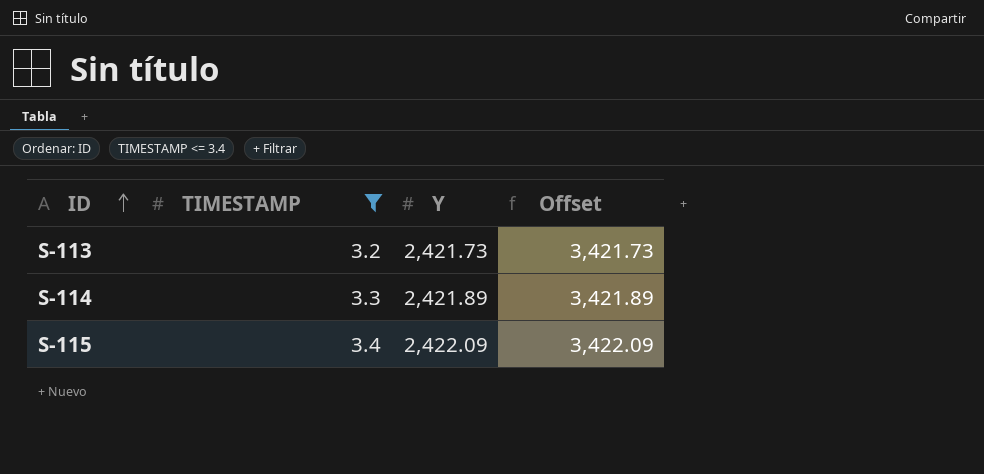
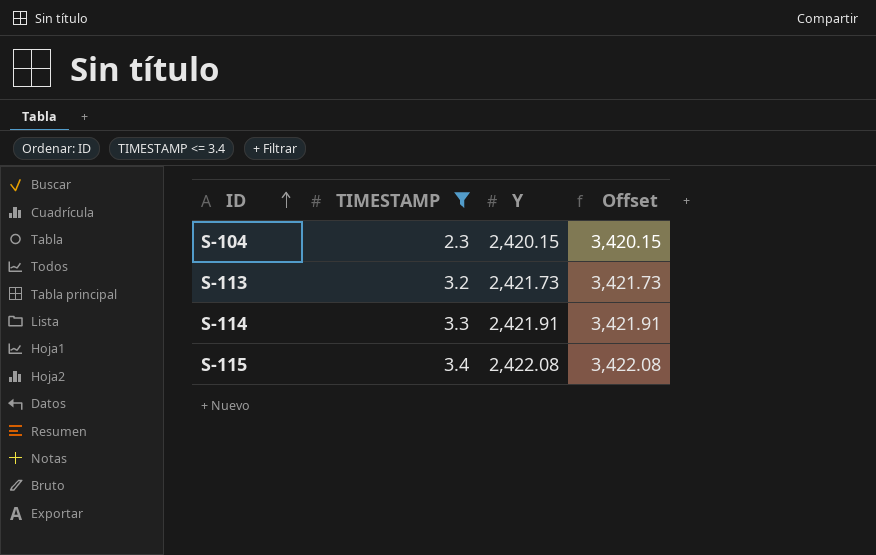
row S-104: none -> 2.3 | 2,420.15 | 3,420.15
S-114 | Y: 2,421.89 -> 2,421.91
S-114 | Offset: 3,421.89 -> 3,421.91
S-115 | Y: 2,422.09 -> 2,422.08
S-115 | Offset: 3,422.09 -> 3,422.08

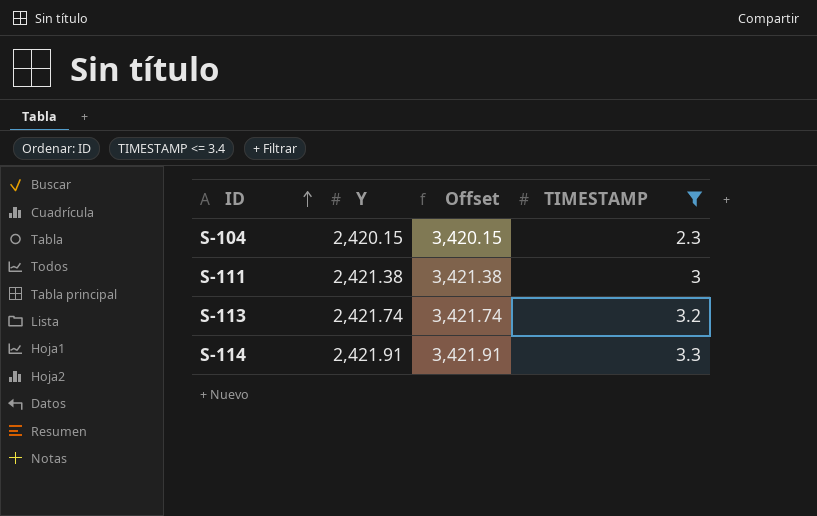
column TIMESTAMP | position: 2 -> 4
row S-115: 3.4 | 2,422.08 | 3,422.08 -> none
row S-111: none -> 2,421.38 | 3,421.38 | 3
S-113 | Y: 2,421.73 -> 2,421.74
S-113 | Offset: 3,421.73 -> 3,421.74

